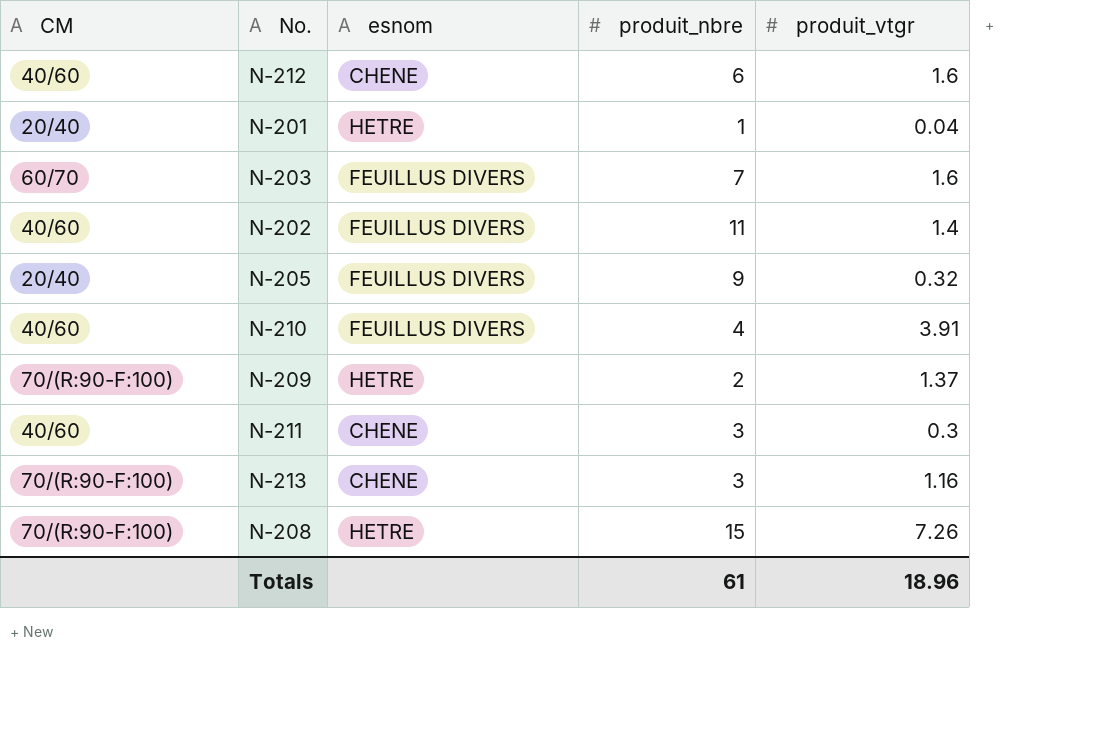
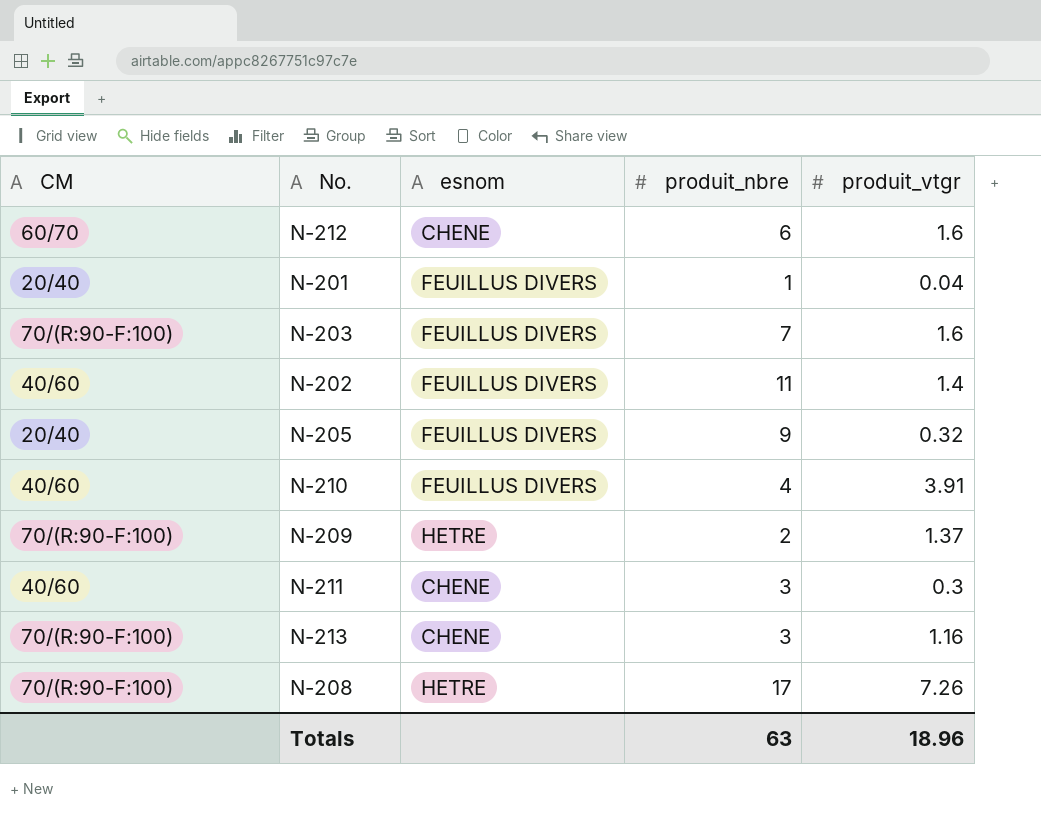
N-212 | CM: 40/60 -> 60/70
N-201 | esnom: HETRE -> FEUILLUS DIVERS
N-203 | CM: 60/70 -> 70/(R:90-F:100)
N-208 | produit_nbre: 15 -> 17
Totals | produit_nbre: 61 -> 63

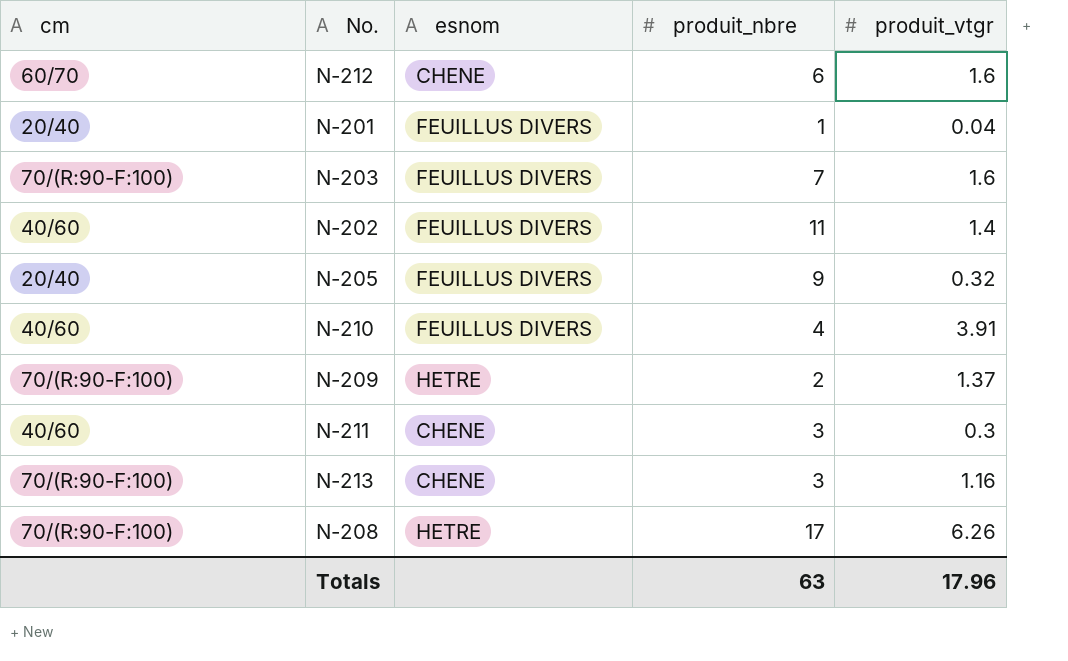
column name: CM -> cm
N-208 | produit_vtgr: 7.26 -> 6.26
Totals | produit_vtgr: 18.96 -> 17.96

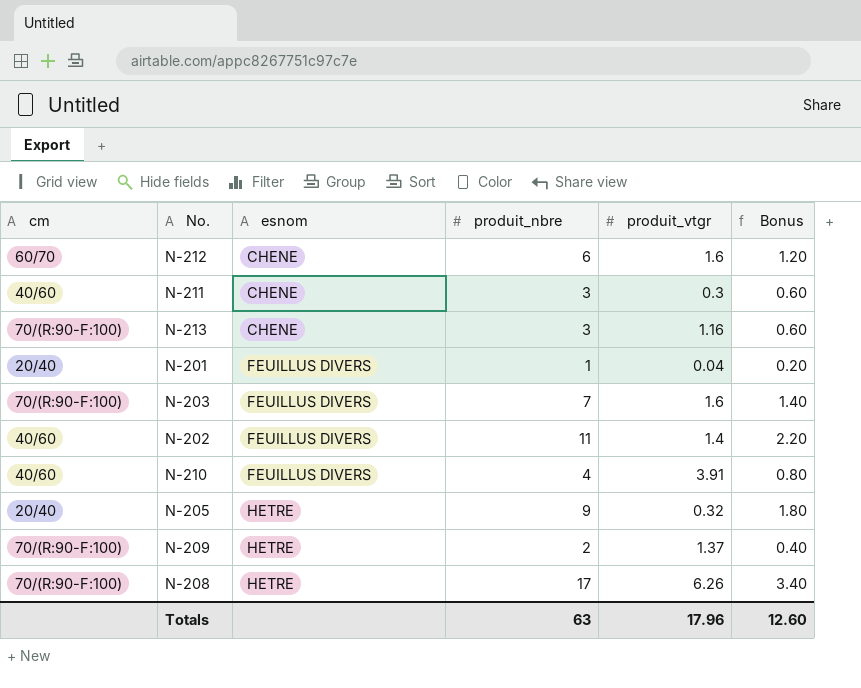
row order: none -> esnom ascending
column Bonus | formula: none -> [produit_nbre] * 0.2
N-205 | esnom: FEUILLUS DIVERS -> HETRE

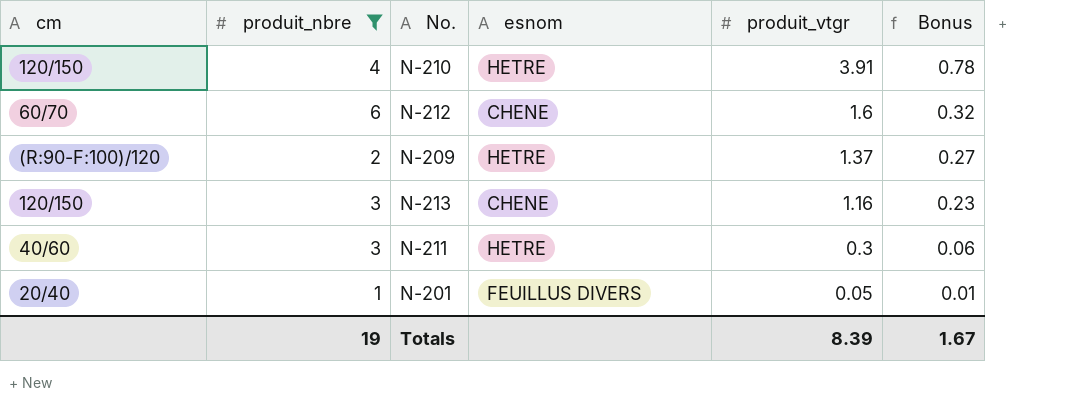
filter: none -> produit_nbre <= 6
row order: esnom ascending -> produit_vtgr descending
column produit_nbre | position: 4 -> 2
column Bonus | formula: [produit_nbre] * 0.2 -> [produit_vtgr] * 0.2
N-210 | cm: 40/60 -> 120/150
N-210 | esnom: FEUILLUS DIVERS -> HETRE
N-209 | cm: 70/(R:90-F:100) -> (R:90-F:100)/120
N-213 | cm: 70/(R:90-F:100) -> 120/150
N-211 | esnom: CHENE -> HETRE
N-201 | produit_vtgr: 0.04 -> 0.05
Totals | produit_nbre: 63 -> 19
Totals | produit_vtgr: 17.96 -> 8.39
Totals | Bonus: 12.60 -> 1.67

